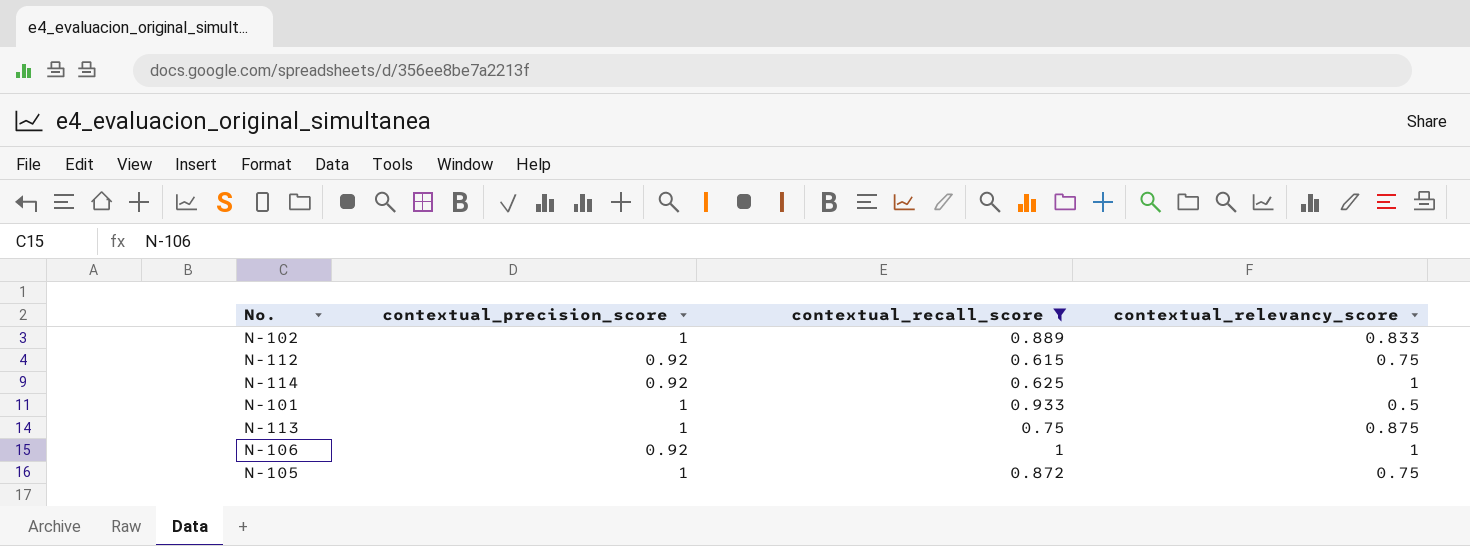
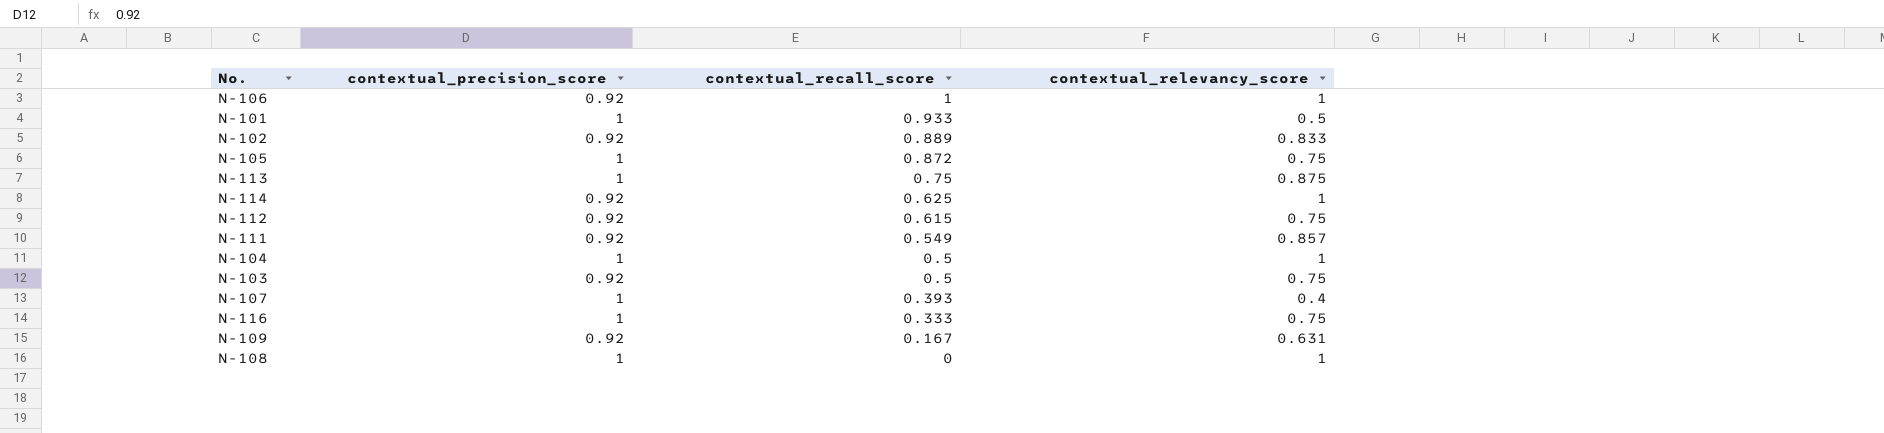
filter: contextual_recall_score >= 0.615 -> none
row order: none -> contextual_recall_score descending
N-102 | contextual_precision_score: 1 -> 0.92

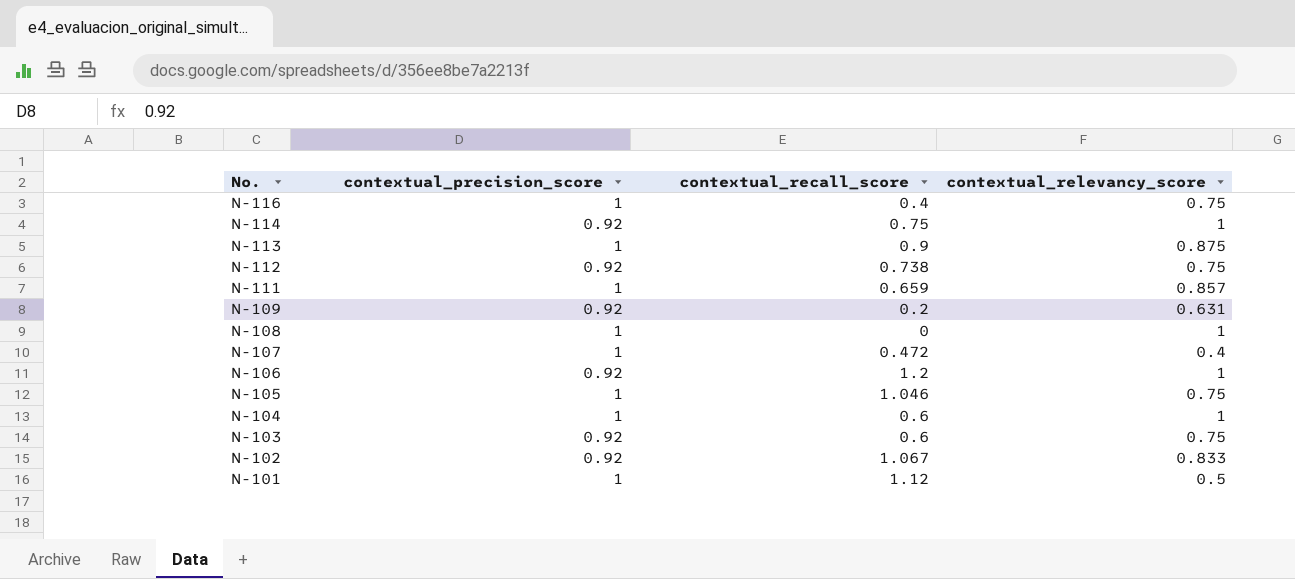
row order: contextual_recall_score descending -> No. descending
N-116 | contextual_recall_score: 0.333 -> 0.4
N-114 | contextual_recall_score: 0.625 -> 0.75
N-113 | contextual_recall_score: 0.75 -> 0.9
N-112 | contextual_recall_score: 0.615 -> 0.738
N-111 | contextual_precision_score: 0.92 -> 1
N-111 | contextual_recall_score: 0.549 -> 0.659
N-109 | contextual_recall_score: 0.167 -> 0.2
N-107 | contextual_recall_score: 0.393 -> 0.472
N-106 | contextual_recall_score: 1 -> 1.2
N-105 | contextual_recall_score: 0.872 -> 1.046
N-104 | contextual_recall_score: 0.5 -> 0.6
N-103 | contextual_recall_score: 0.5 -> 0.6
N-102 | contextual_recall_score: 0.889 -> 1.067
N-101 | contextual_recall_score: 0.933 -> 1.12

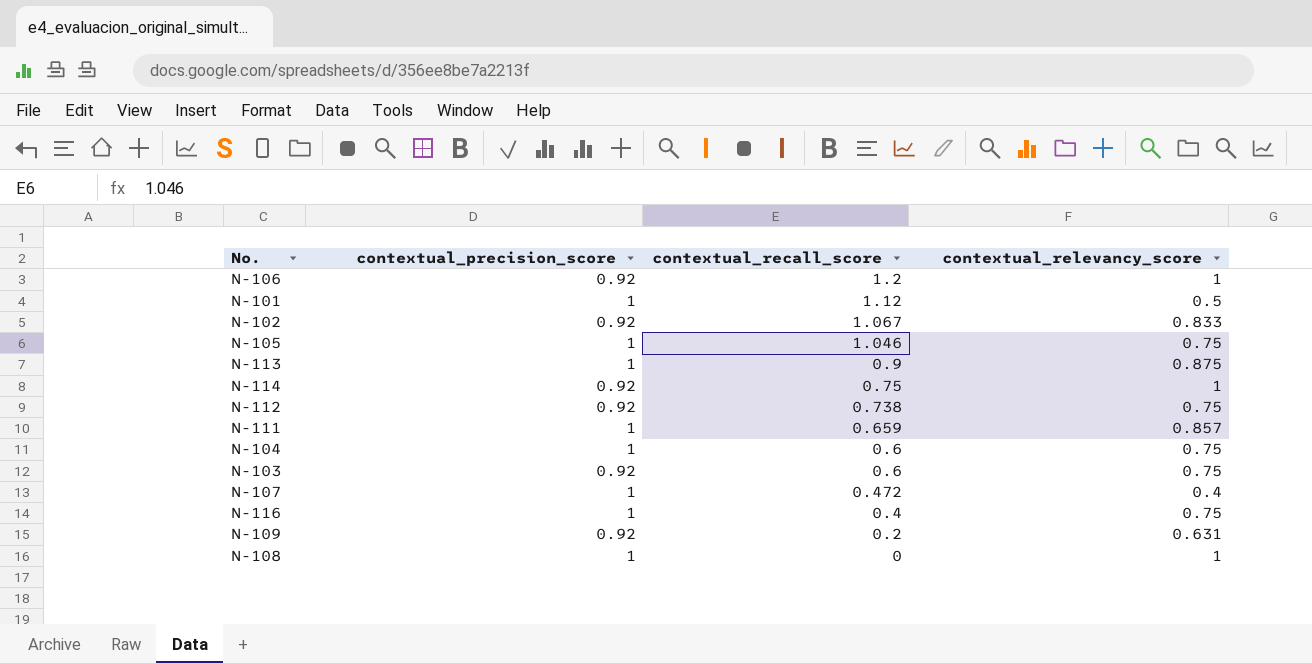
row order: No. descending -> contextual_recall_score descending
N-104 | contextual_relevancy_score: 1 -> 0.75

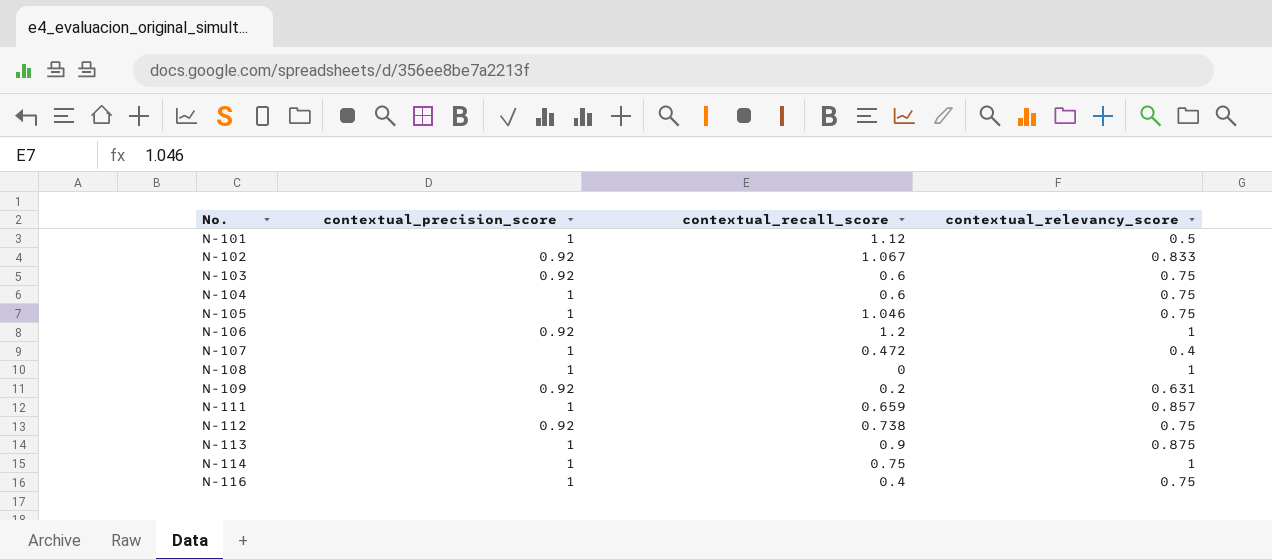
row order: contextual_recall_score descending -> No. ascending
N-114 | contextual_precision_score: 0.92 -> 1

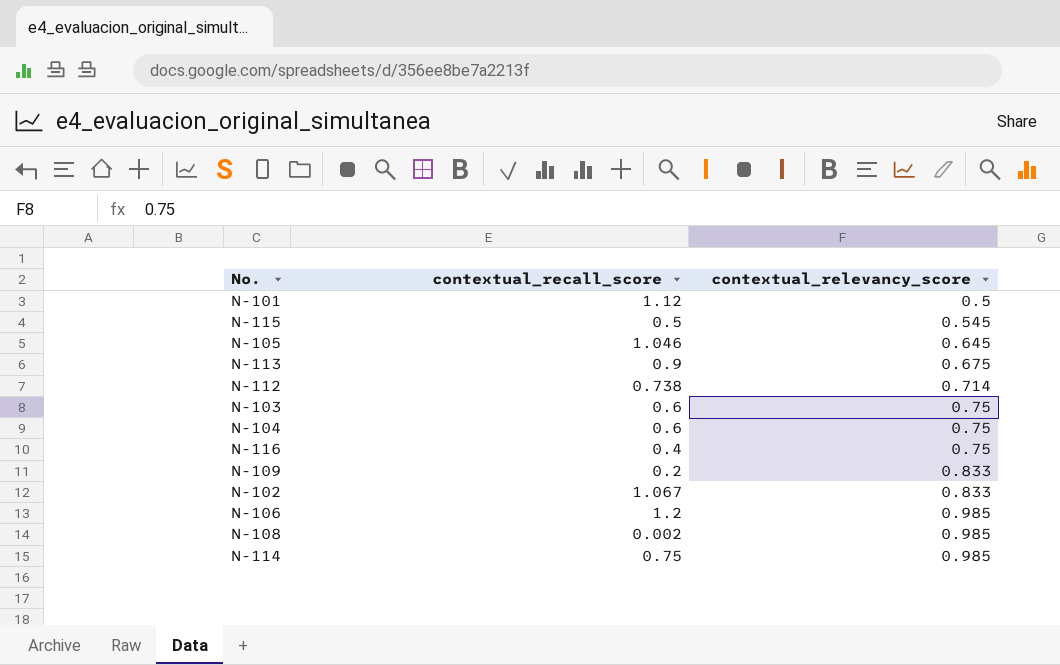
row order: No. ascending -> contextual_relevancy_score ascending
column contextual_precision_score | position: 2 -> none
row N-107: 1 | 0.472 | 0.4 -> none
row N-111: 1 | 0.659 | 0.857 -> none
row N-115: none -> 0.5 | 0.545
N-105 | contextual_relevancy_score: 0.75 -> 0.645
N-113 | contextual_relevancy_score: 0.875 -> 0.675
N-112 | contextual_relevancy_score: 0.75 -> 0.714
N-109 | contextual_relevancy_score: 0.631 -> 0.833
N-106 | contextual_relevancy_score: 1 -> 0.985
N-108 | contextual_recall_score: 0 -> 0.002
N-108 | contextual_relevancy_score: 1 -> 0.985
N-114 | contextual_relevancy_score: 1 -> 0.985

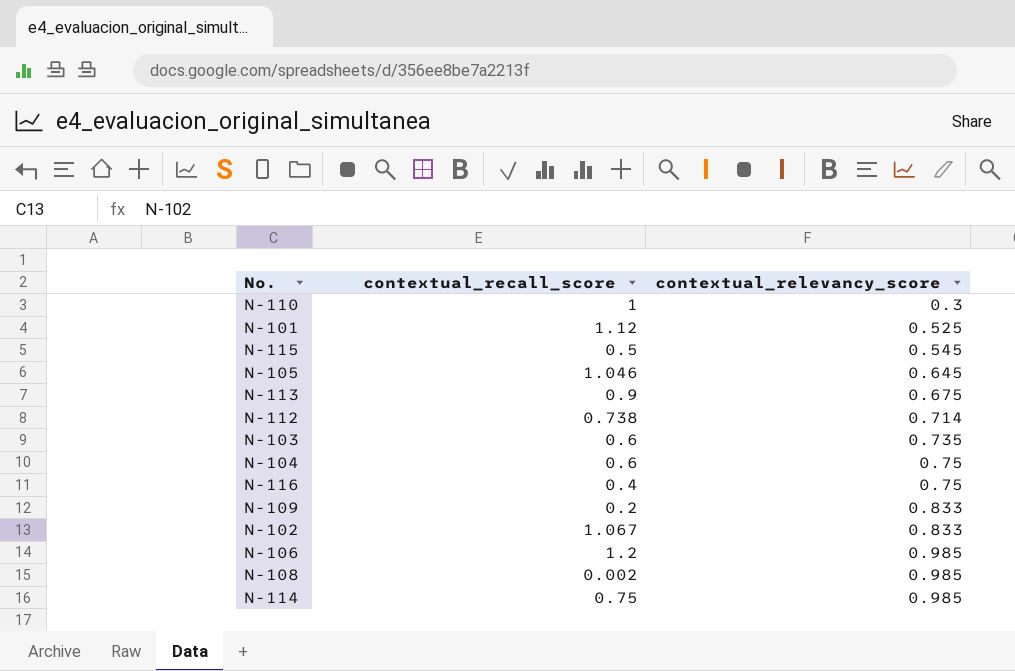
row N-110: none -> 1 | 0.3
N-101 | contextual_relevancy_score: 0.5 -> 0.525
N-103 | contextual_relevancy_score: 0.75 -> 0.735

